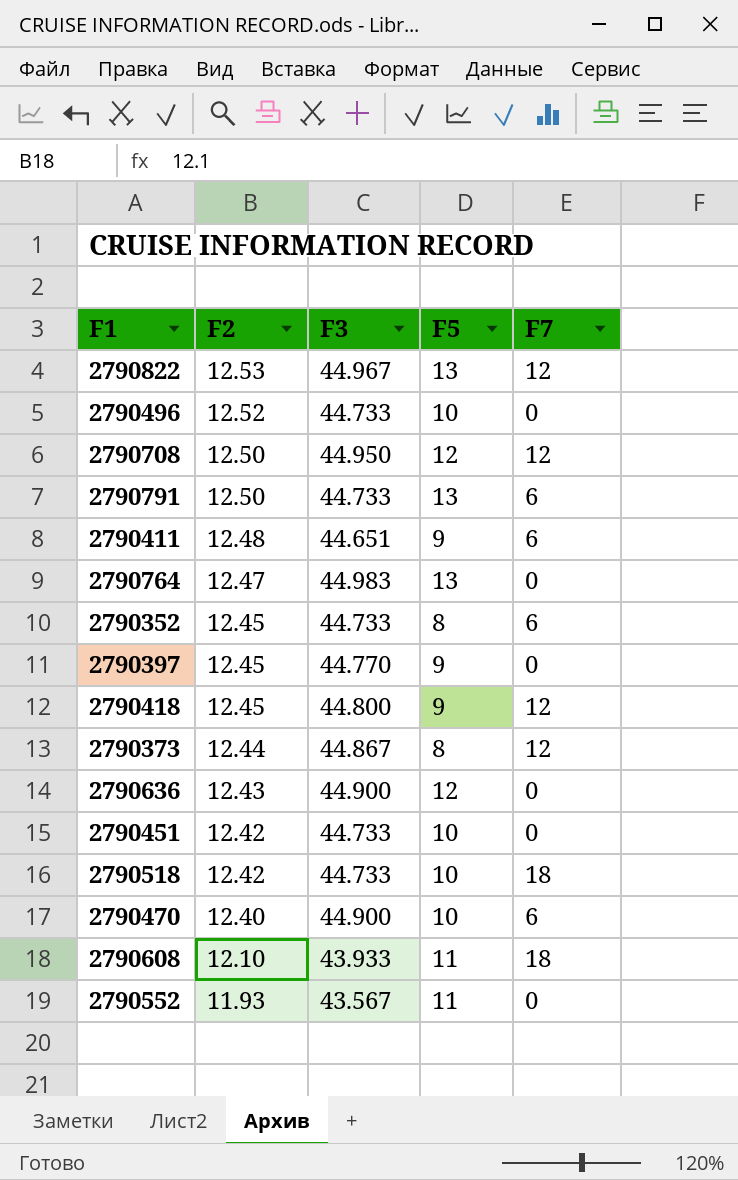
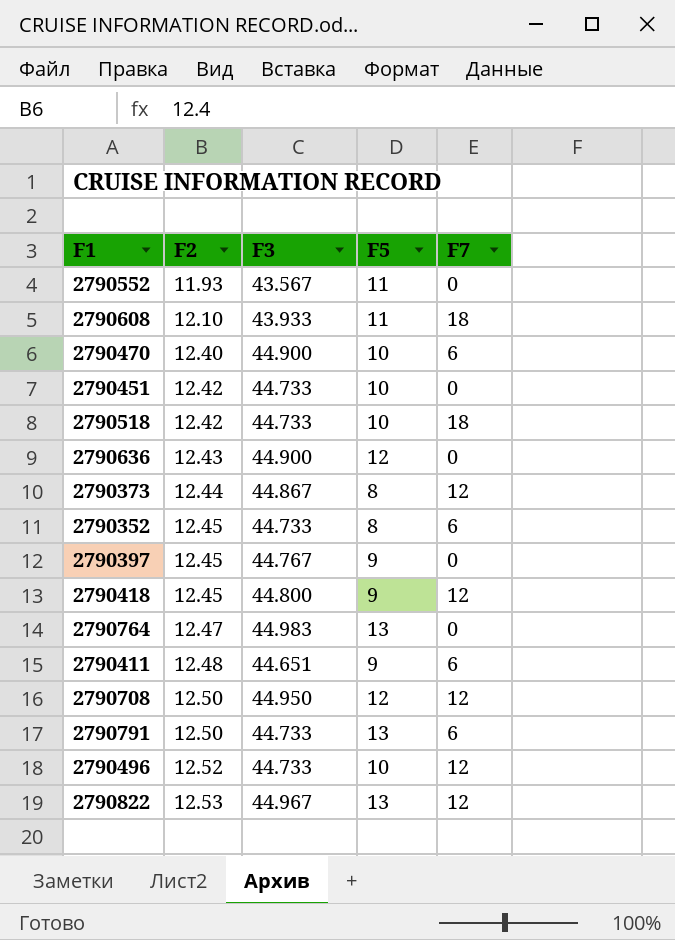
row order: F2 descending -> F2 ascending
2790397 | F3: 44.770 -> 44.767
2790496 | F7: 0 -> 12

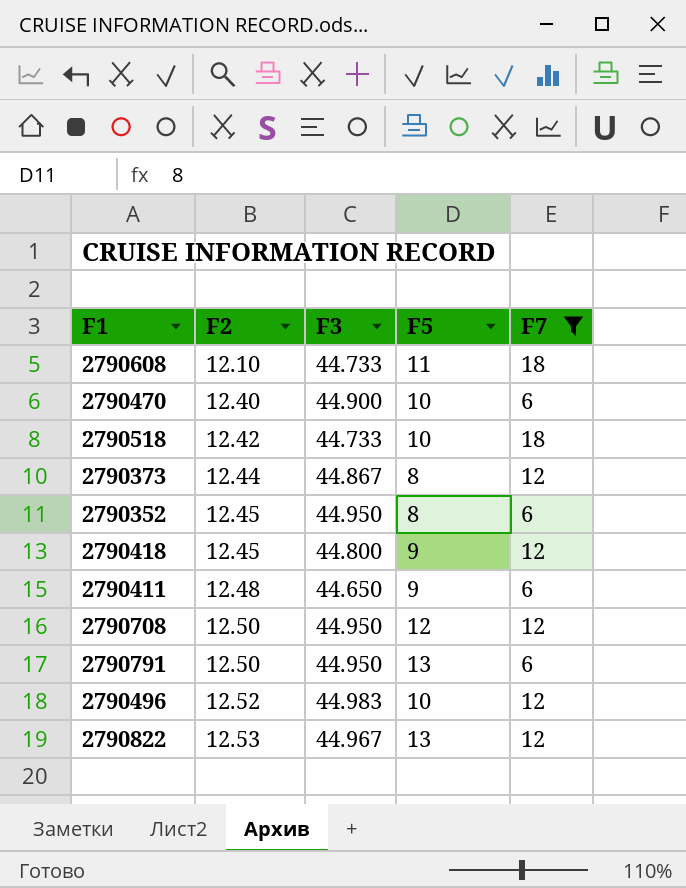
filter: none -> F7 != 0
2790608 | F3: 43.933 -> 44.733
2790352 | F3: 44.733 -> 44.950
2790411 | F3: 44.651 -> 44.650
2790791 | F3: 44.733 -> 44.950
2790496 | F3: 44.733 -> 44.983

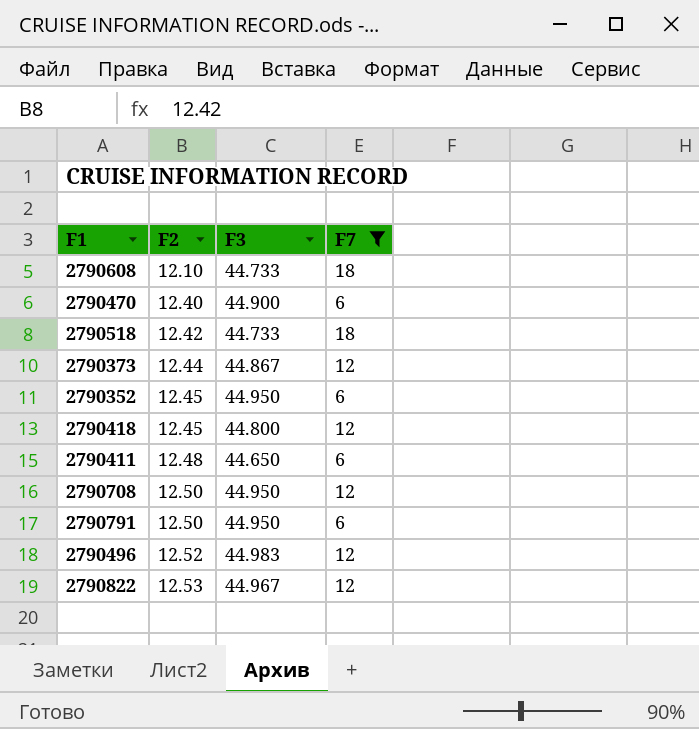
column F5 | position: 4 -> none

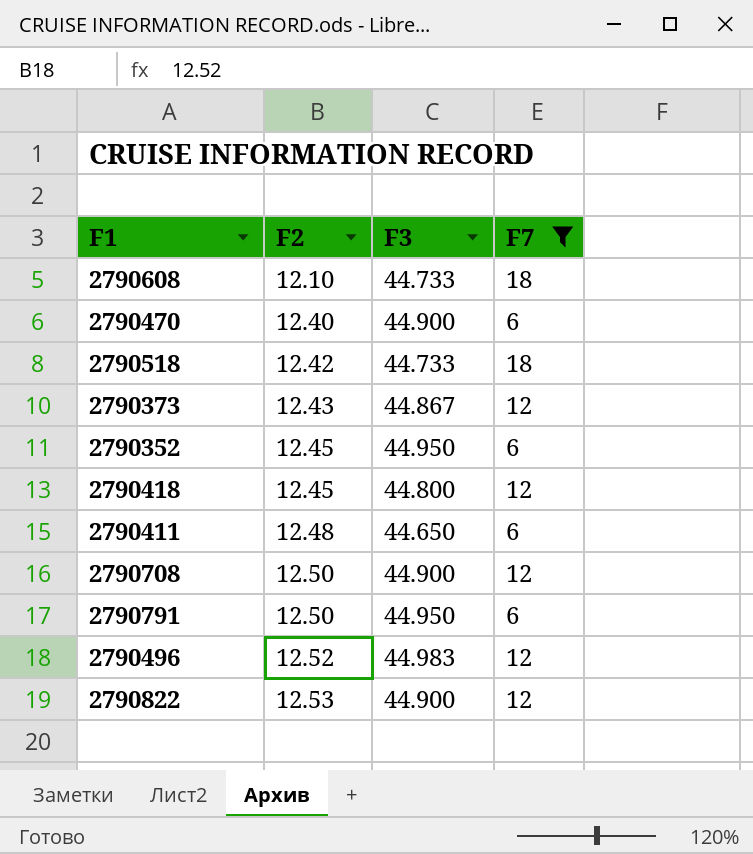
2790373 | F2: 12.44 -> 12.43
2790708 | F3: 44.950 -> 44.900
2790822 | F3: 44.967 -> 44.900

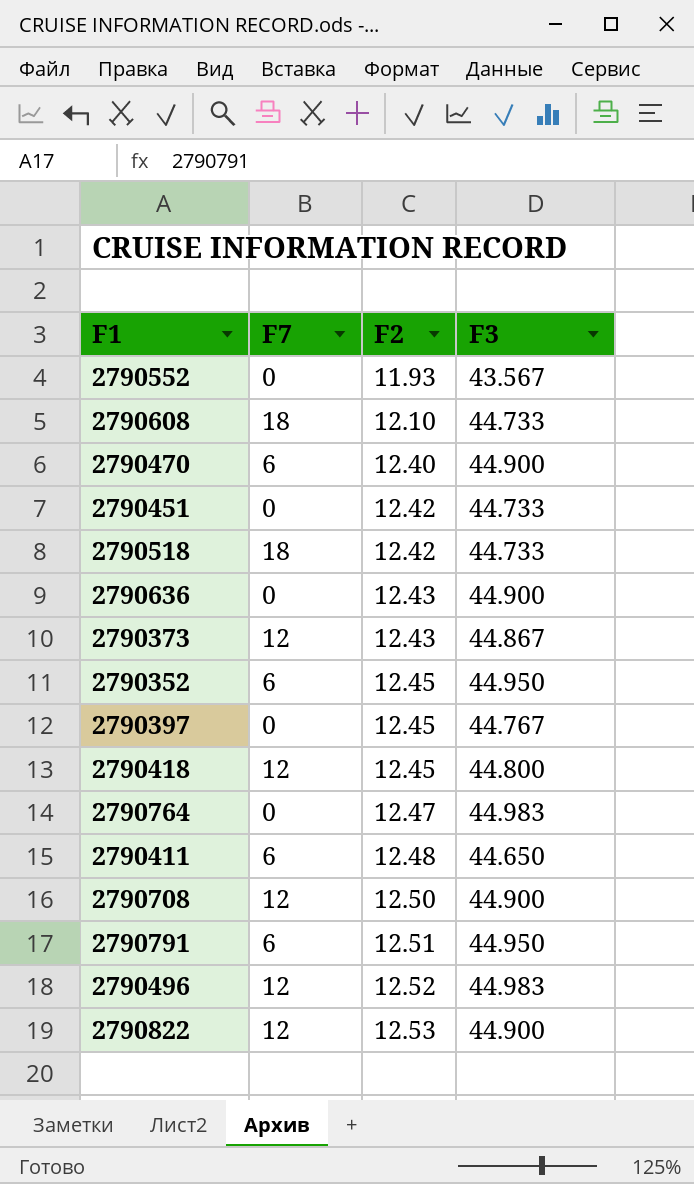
filter: F7 != 0 -> none
column F7 | position: 4 -> 2
2790791 | F2: 12.50 -> 12.51

